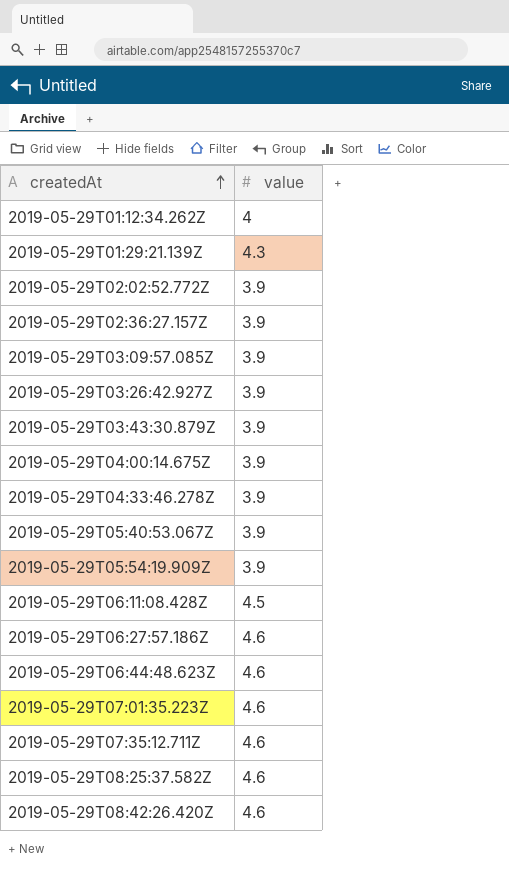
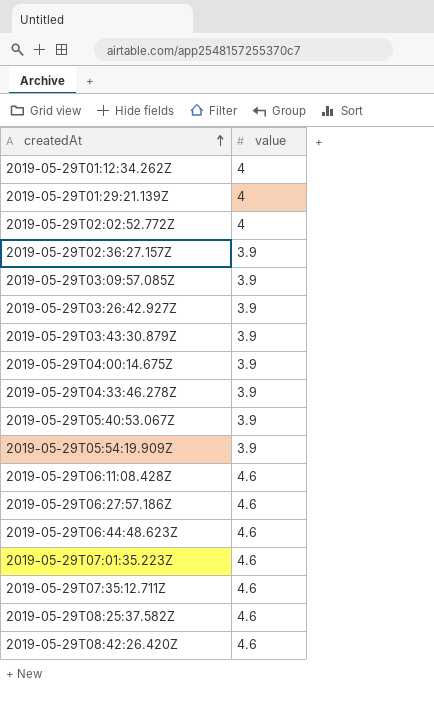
2019-05-29T01:29:21.139Z | value: 4.3 -> 4
2019-05-29T02:02:52.772Z | value: 3.9 -> 4
2019-05-29T06:11:08.428Z | value: 4.5 -> 4.6

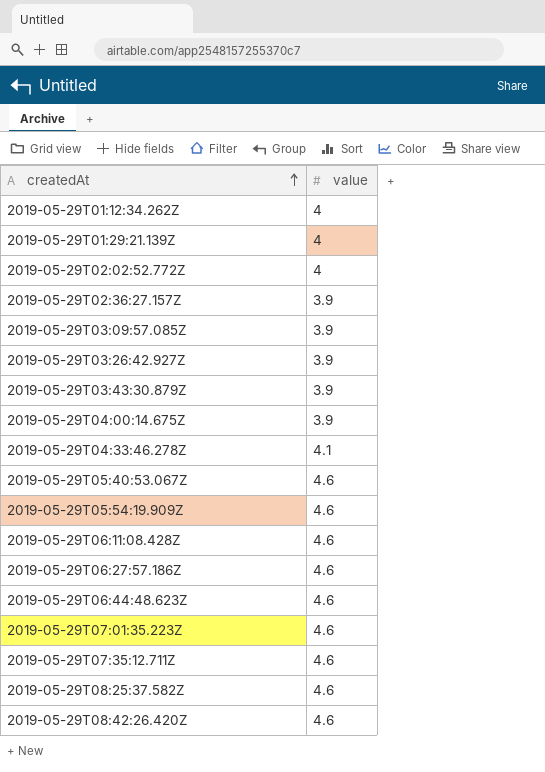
2019-05-29T04:33:46.278Z | value: 3.9 -> 4.1
2019-05-29T05:40:53.067Z | value: 3.9 -> 4.6
2019-05-29T05:54:19.909Z | value: 3.9 -> 4.6

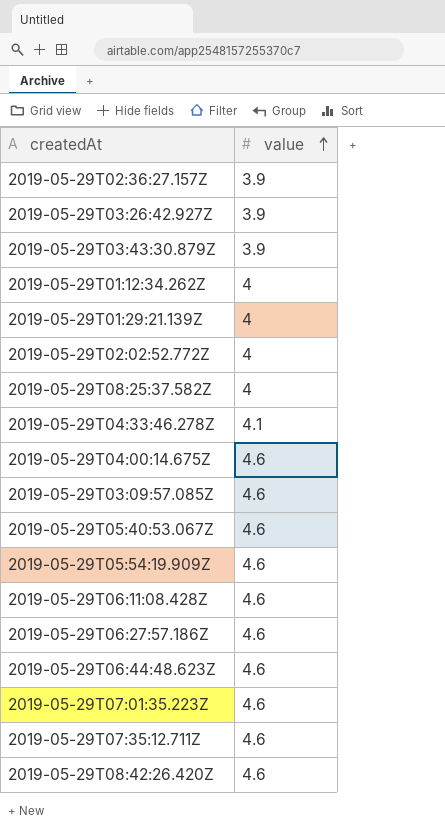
row order: createdAt ascending -> value ascending
2019-05-29T08:25:37.582Z | value: 4.6 -> 4
2019-05-29T04:00:14.675Z | value: 3.9 -> 4.6
2019-05-29T03:09:57.085Z | value: 3.9 -> 4.6

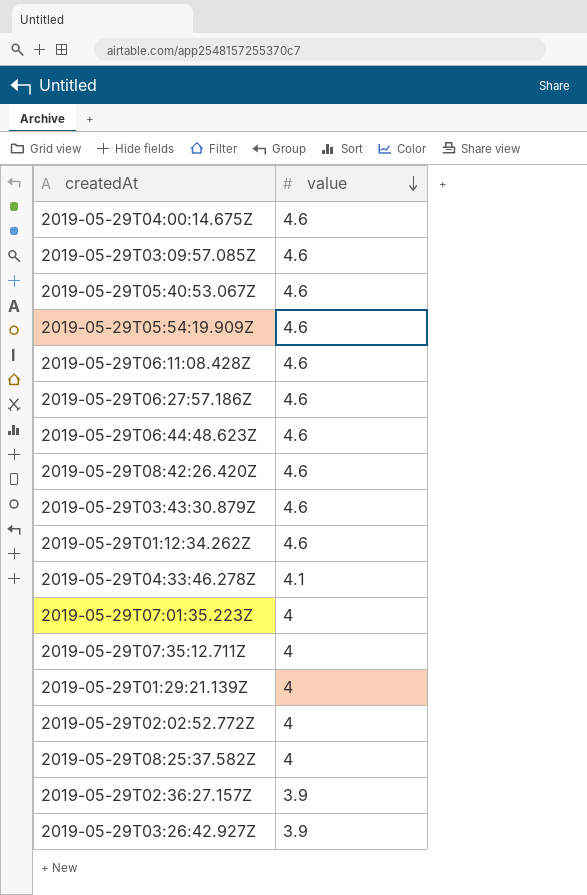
row order: value ascending -> value descending
2019-05-29T03:43:30.879Z | value: 3.9 -> 4.6
2019-05-29T01:12:34.262Z | value: 4 -> 4.6
2019-05-29T07:01:35.223Z | value: 4.6 -> 4
2019-05-29T07:35:12.711Z | value: 4.6 -> 4

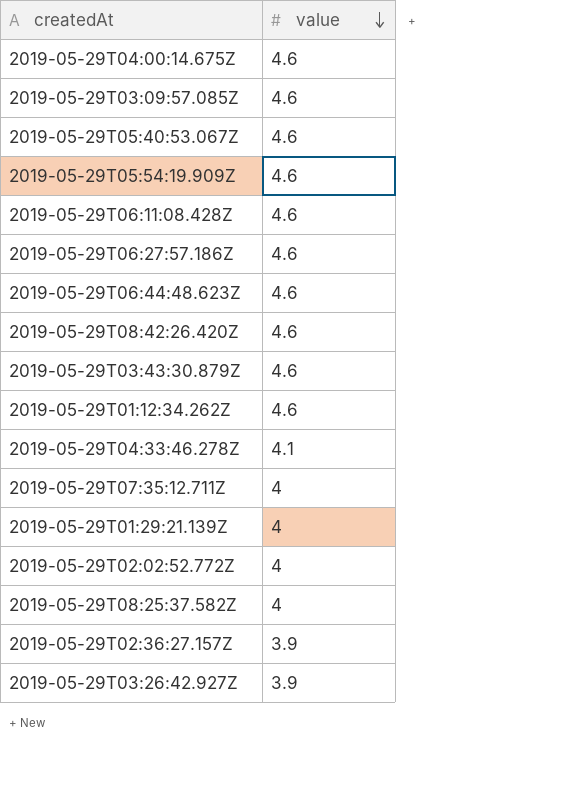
row 2019-05-29T07:01:35.223Z: 4 -> none

